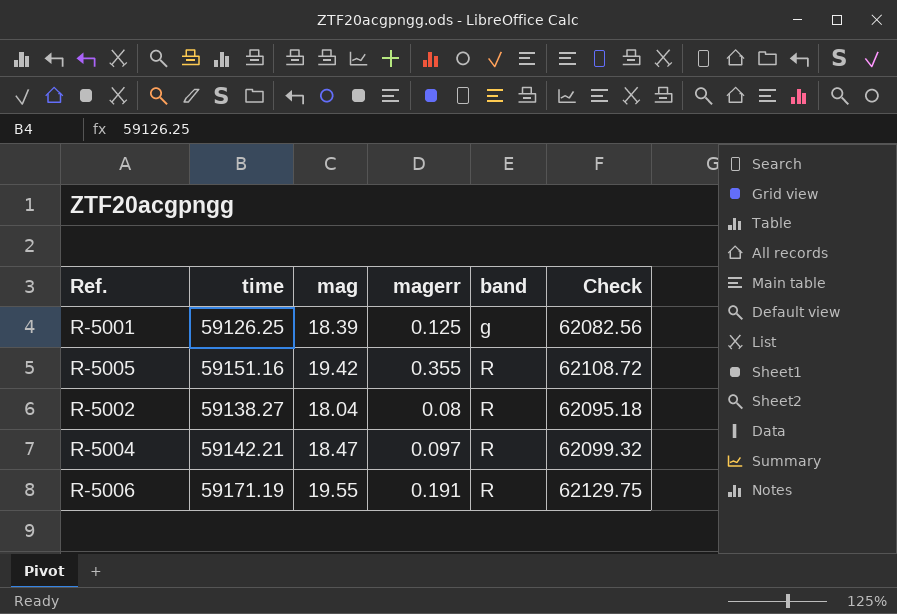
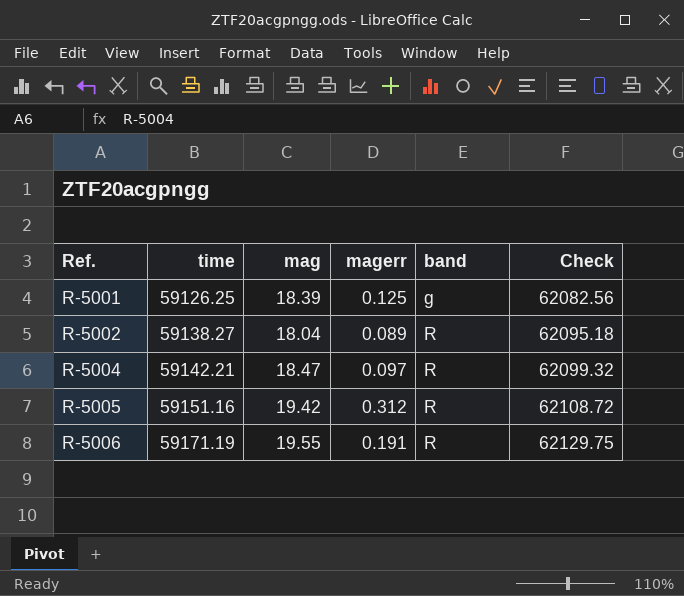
row order: band ascending -> Ref. ascending
R-5002 | magerr: 0.08 -> 0.089
R-5005 | magerr: 0.355 -> 0.312

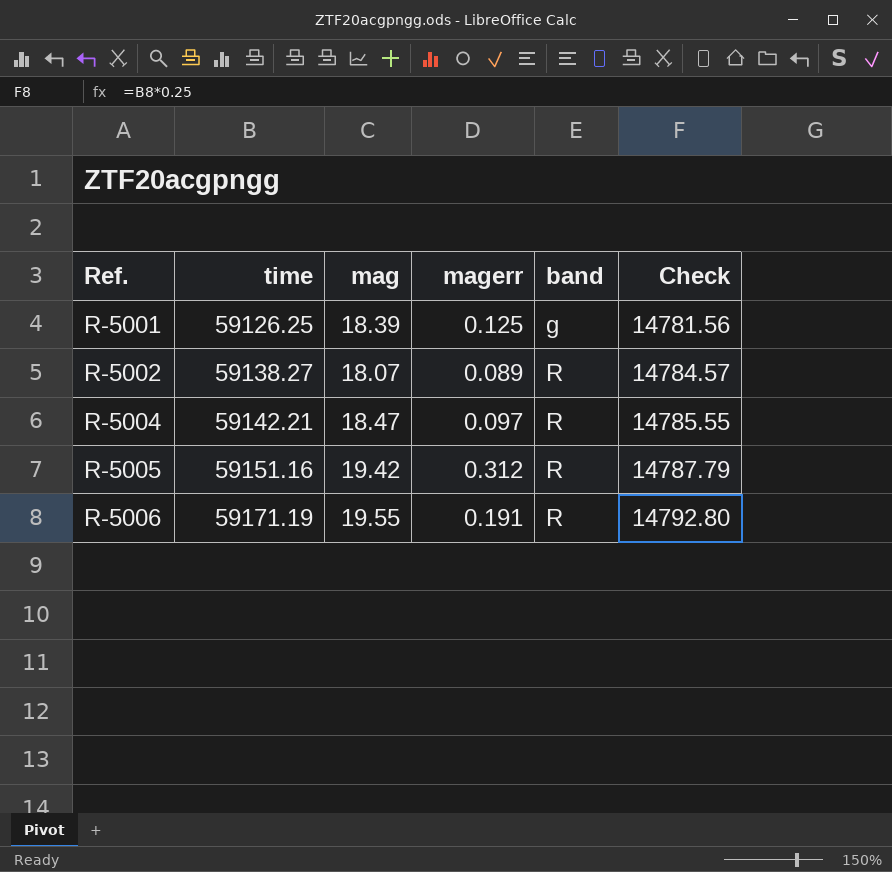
column Check | formula: [time] * 1.05 -> [time] * 0.25
R-5002 | mag: 18.04 -> 18.07

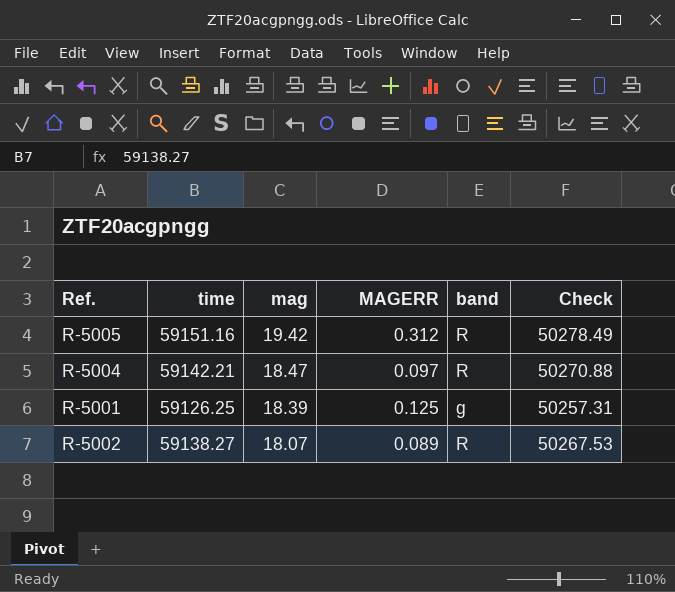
row order: Ref. ascending -> mag descending
column name: magerr -> MAGERR
column Check | formula: [time] * 0.25 -> [time] * 0.85
row R-5006: 59171.19 | 19.55 | 0.191 | R | 14792.80 -> none

